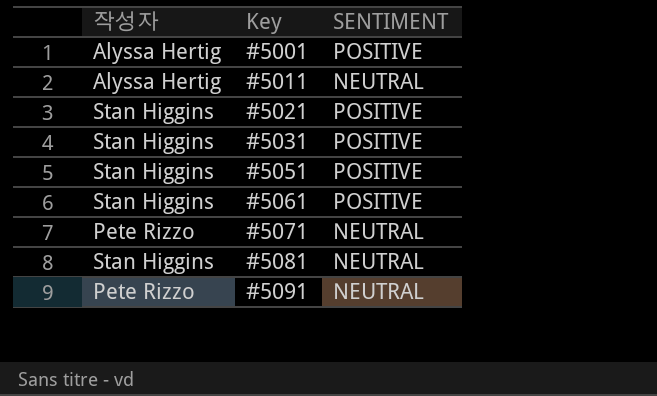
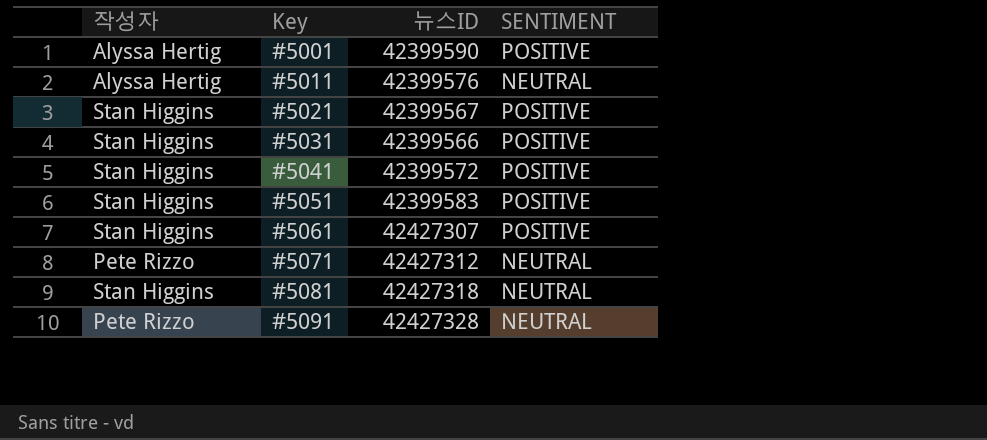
column 뉴스ID | position: none -> 3
row #5041: none -> Stan Higgins | 42399572 | POSITIVE

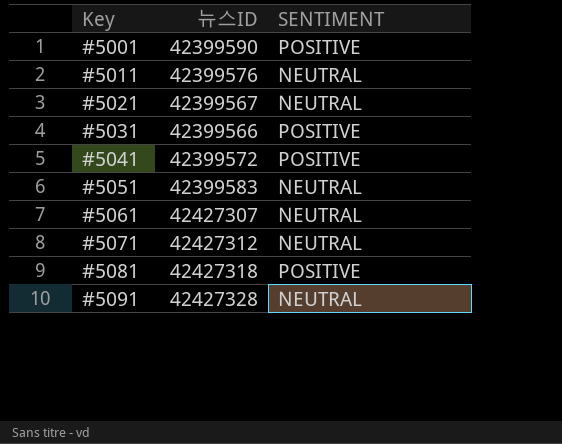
column 작성자 | position: 1 -> none
#5021 | SENTIMENT: POSITIVE -> NEUTRAL
#5051 | SENTIMENT: POSITIVE -> NEUTRAL
#5061 | SENTIMENT: POSITIVE -> NEUTRAL
#5081 | SENTIMENT: NEUTRAL -> POSITIVE

